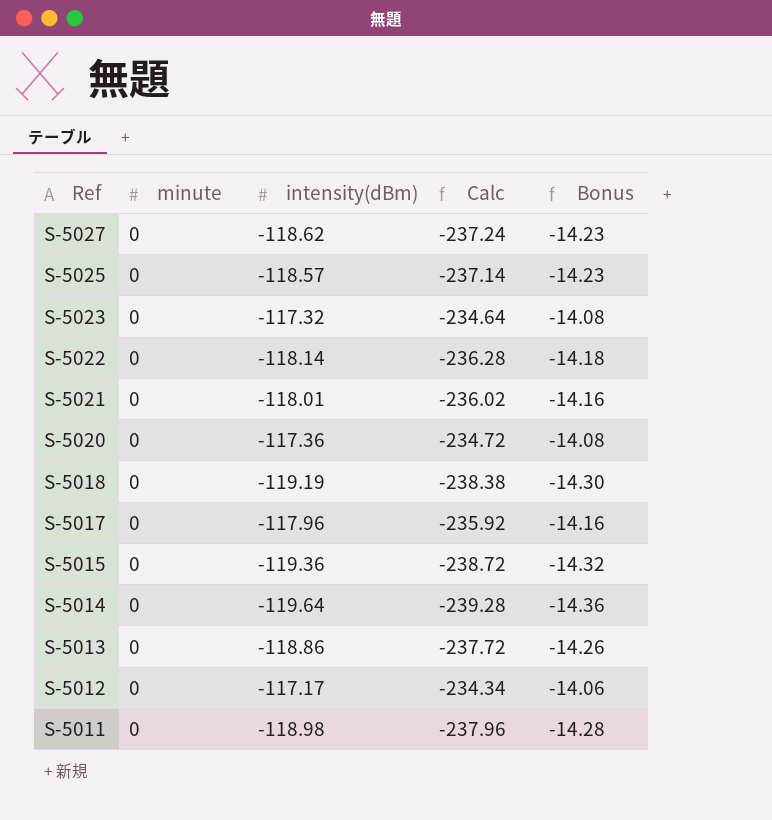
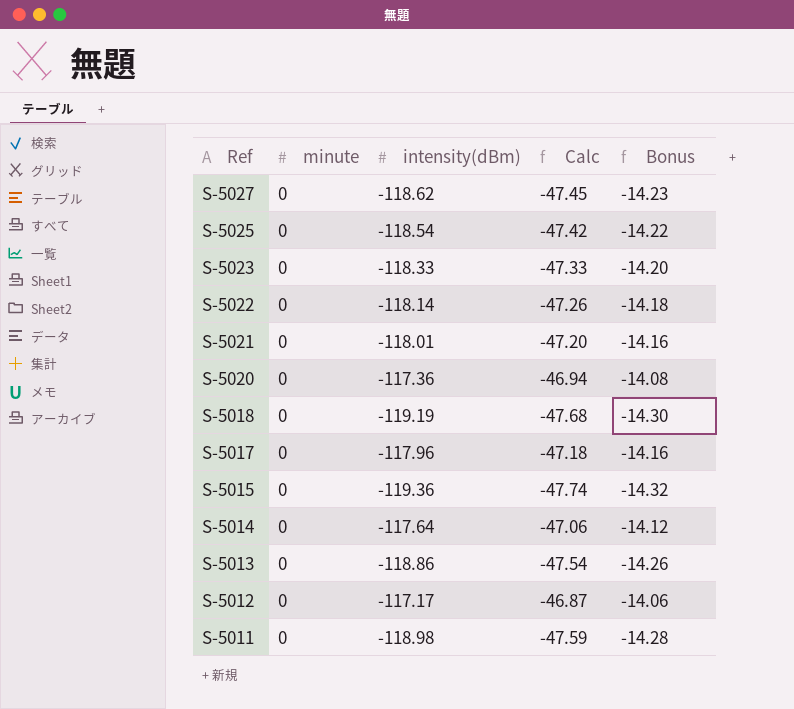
column Calc | formula: [intensity(dBm)] * 2 -> [intensity(dBm)] * 0.4
S-5025 | intensity(dBm): -118.57 -> -118.54
S-5025 | Bonus: -14.23 -> -14.22
S-5023 | intensity(dBm): -117.32 -> -118.33
S-5023 | Bonus: -14.08 -> -14.20
S-5014 | intensity(dBm): -119.64 -> -117.64
S-5014 | Bonus: -14.36 -> -14.12

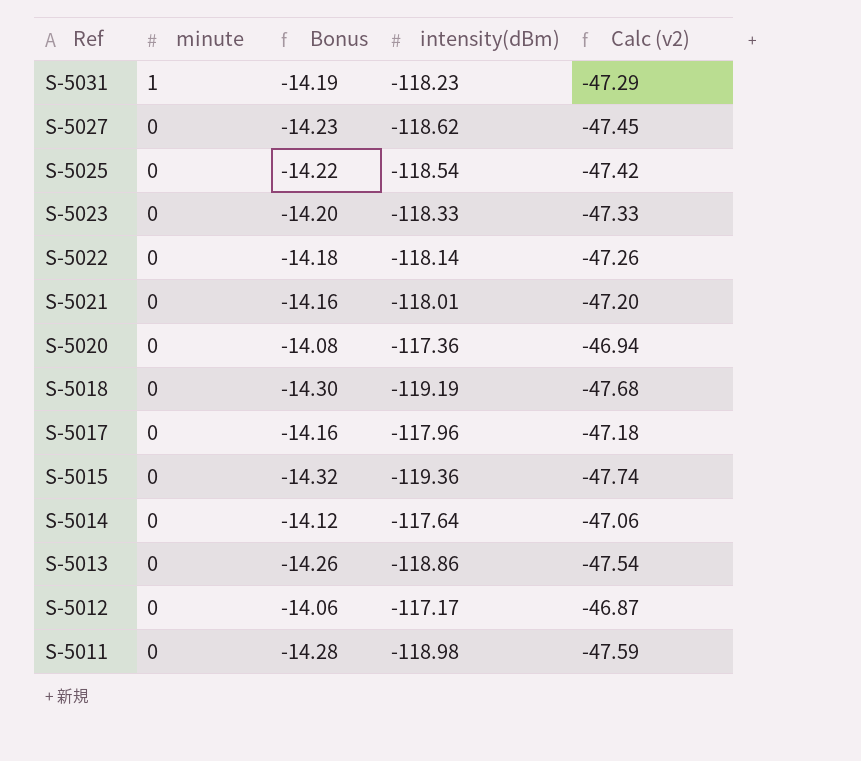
column Bonus | position: 5 -> 3
column name: Calc -> Calc (v2)
row S-5031: none -> 1 | -14.19 | -118.23 | -47.29

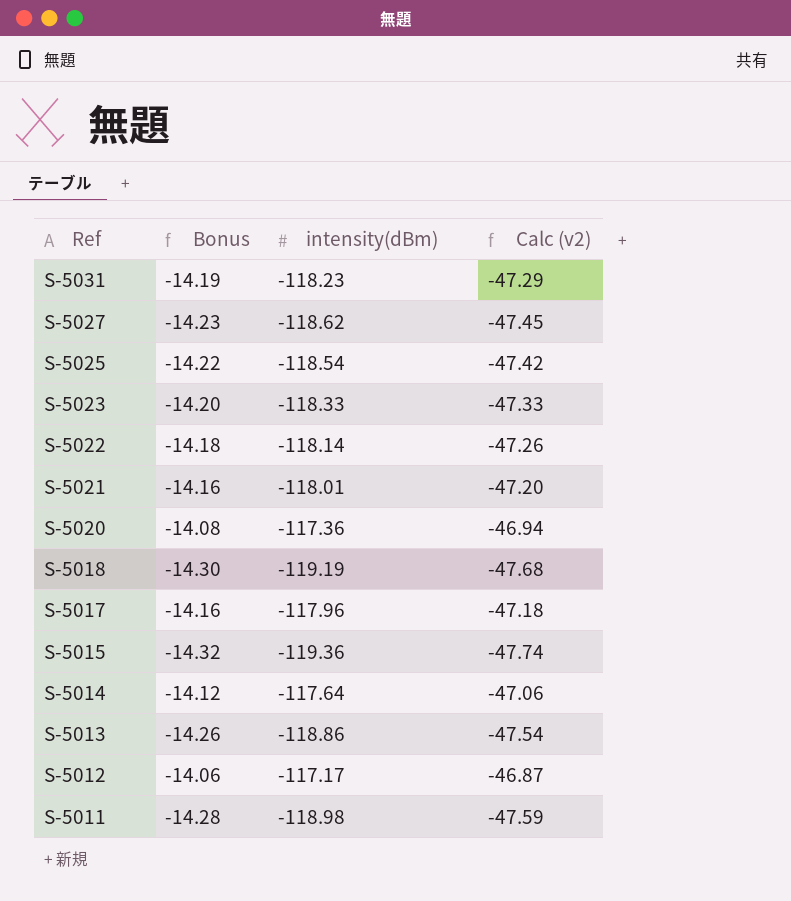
column minute | position: 2 -> none

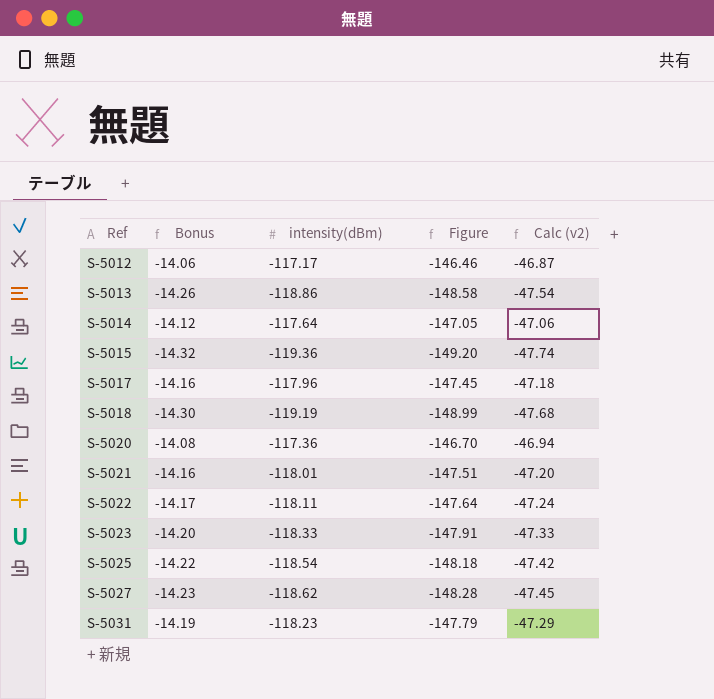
row order: Ref descending -> Ref ascending
column Figure | formula: none -> [intensity(dBm)] * 1.25
row S-5011: -14.28 | -118.98 | -47.59 -> none
S-5022 | Bonus: -14.18 -> -14.17
S-5022 | intensity(dBm): -118.14 -> -118.11
S-5022 | Calc (v2): -47.26 -> -47.24

